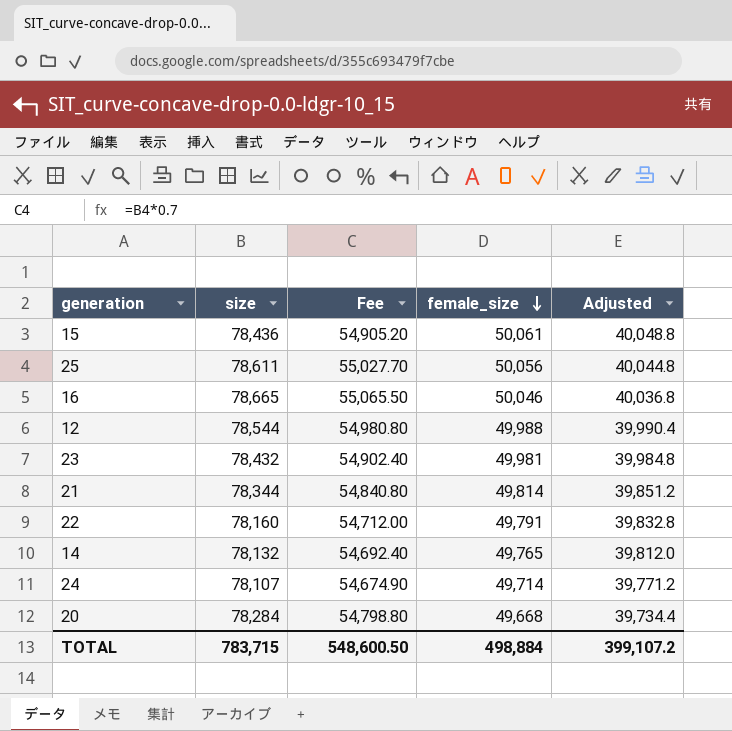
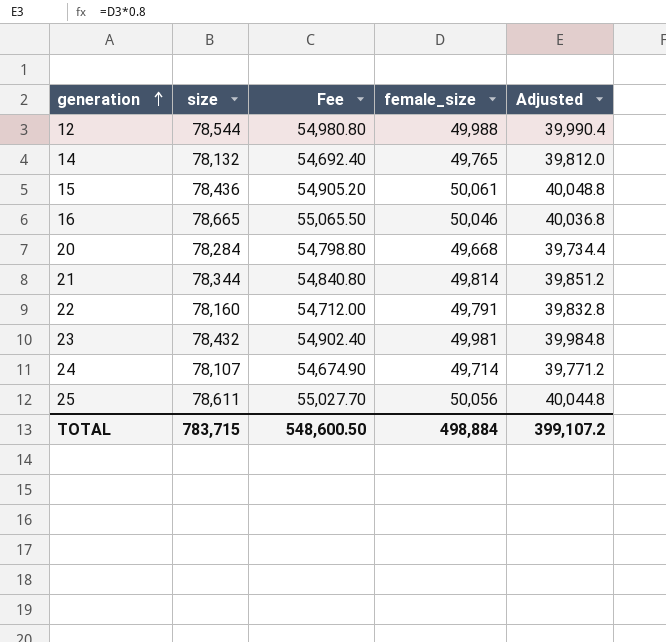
row order: female_size descending -> generation ascending

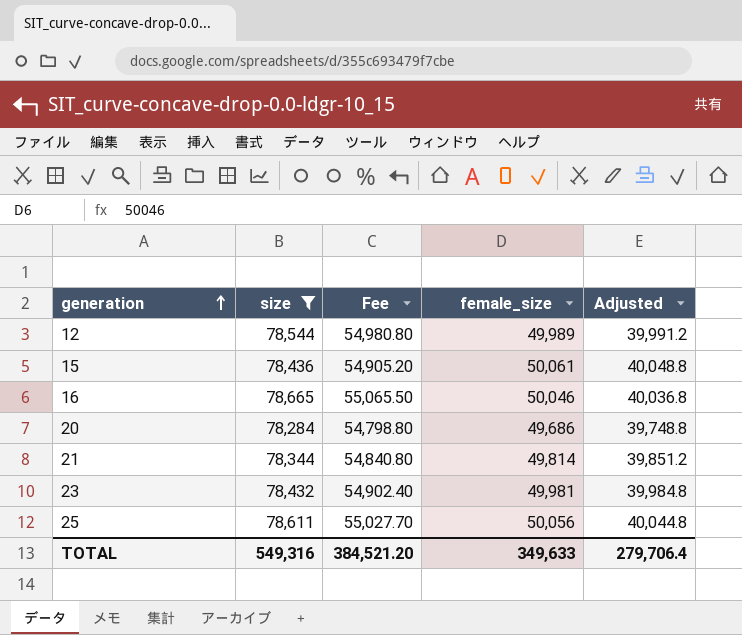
filter: none -> size >= 78,284
12 | female_size: 49,988 -> 49,989
12 | Adjusted: 39,990.4 -> 39,991.2
20 | female_size: 49,668 -> 49,686
20 | Adjusted: 39,734.4 -> 39,748.8
TOTAL | size: 783,715 -> 549,316
TOTAL | Fee: 548,600.50 -> 384,521.20
TOTAL | female_size: 498,884 -> 349,633
TOTAL | Adjusted: 399,107.2 -> 279,706.4

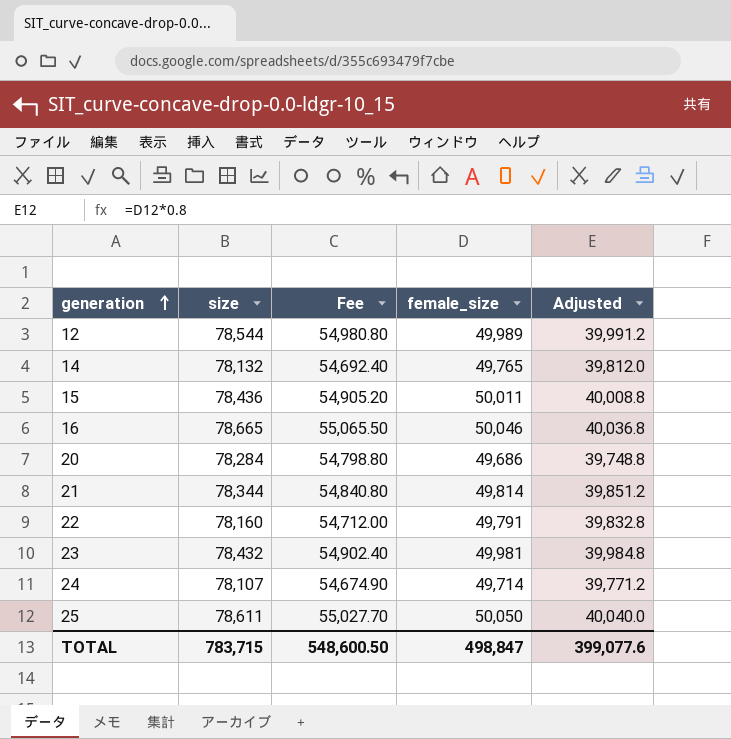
filter: size >= 78,284 -> none
15 | female_size: 50,061 -> 50,011
15 | Adjusted: 40,048.8 -> 40,008.8
25 | female_size: 50,056 -> 50,050
25 | Adjusted: 40,044.8 -> 40,040.0
TOTAL | size: 549,316 -> 783,715
TOTAL | Fee: 384,521.20 -> 548,600.50
TOTAL | female_size: 349,633 -> 498,847
TOTAL | Adjusted: 279,706.4 -> 399,077.6

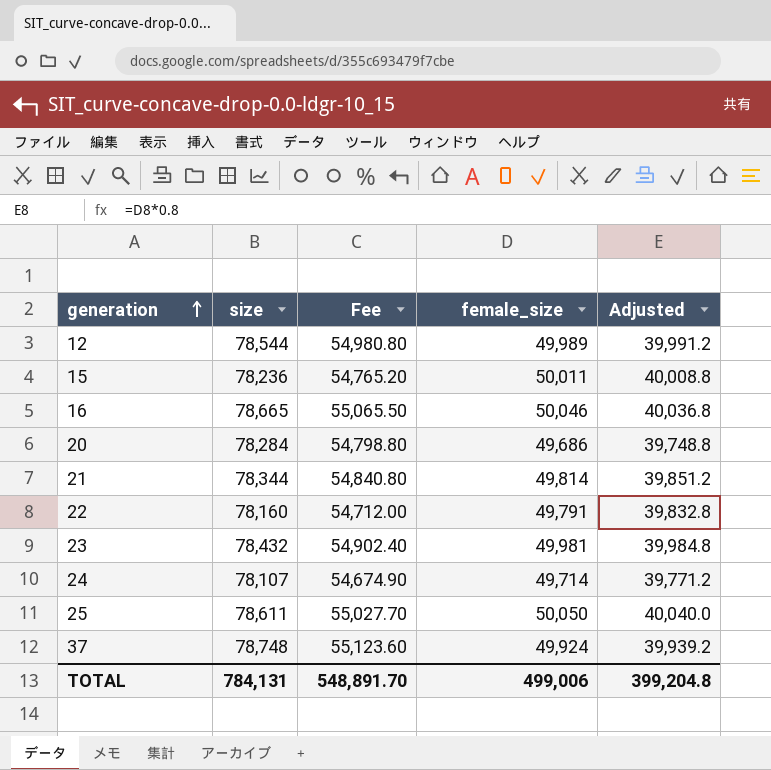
row 14: 78,132 | 54,692.40 | 49,765 | 39,812.0 -> none
15 | size: 78,436 -> 78,236
15 | Fee: 54,905.20 -> 54,765.20
row 37: none -> 78,748 | 55,123.60 | 49,924 | 39,939.2
TOTAL | size: 783,715 -> 784,131
TOTAL | Fee: 548,600.50 -> 548,891.70
TOTAL | female_size: 498,847 -> 499,006
TOTAL | Adjusted: 399,077.6 -> 399,204.8

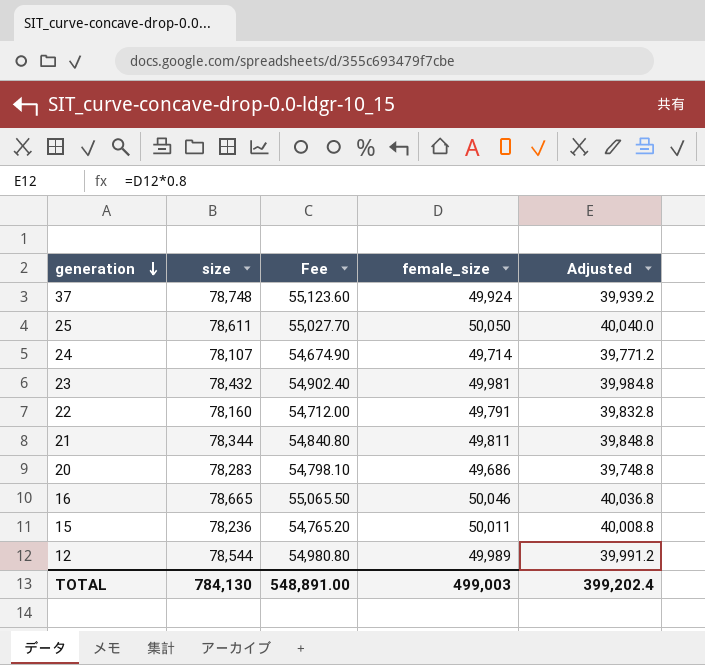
row order: generation ascending -> generation descending
21 | female_size: 49,814 -> 49,811
21 | Adjusted: 39,851.2 -> 39,848.8
20 | size: 78,284 -> 78,283
20 | Fee: 54,798.80 -> 54,798.10
TOTAL | size: 784,131 -> 784,130
TOTAL | Fee: 548,891.70 -> 548,891.00
TOTAL | female_size: 499,006 -> 499,003
TOTAL | Adjusted: 399,204.8 -> 399,202.4

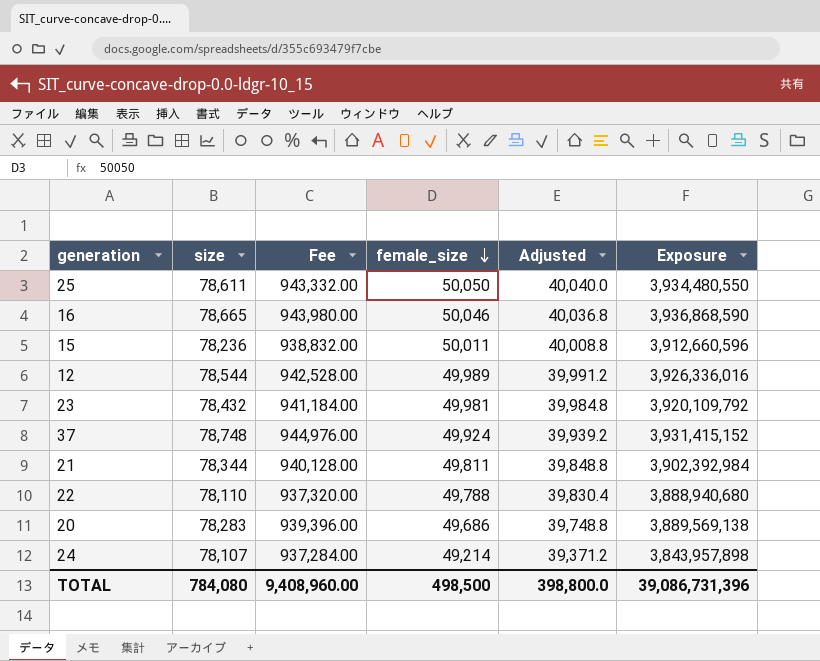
row order: generation descending -> female_size descending
column Fee | formula: [size] * 0.7 -> [size] * 12
column Exposure | formula: none -> [size] * [female_size]
22 | size: 78,160 -> 78,110
22 | female_size: 49,791 -> 49,788
22 | Adjusted: 39,832.8 -> 39,830.4
24 | female_size: 49,714 -> 49,214
24 | Adjusted: 39,771.2 -> 39,371.2
TOTAL | size: 784,130 -> 784,080
TOTAL | Fee: 548,891.00 -> 9,408,960.00
TOTAL | female_size: 499,003 -> 498,500
TOTAL | Adjusted: 399,202.4 -> 398,800.0

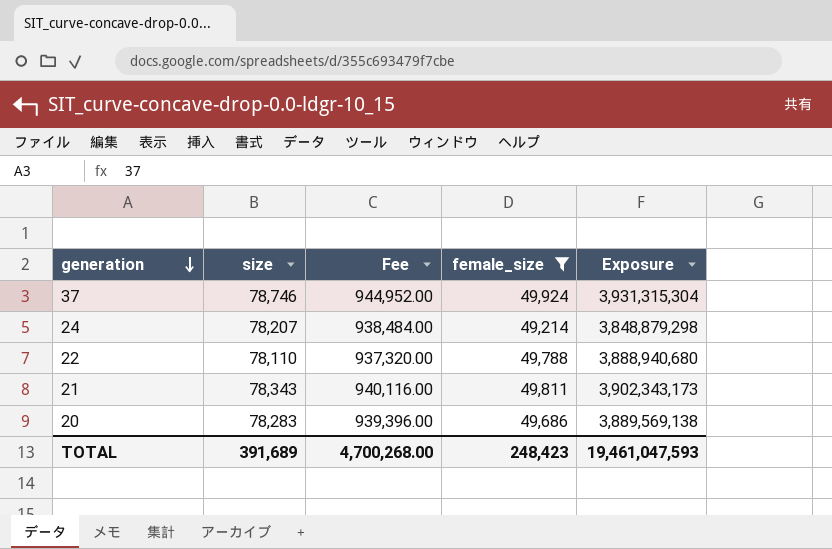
filter: none -> female_size <= 49,924
row order: female_size descending -> generation descending
column Adjusted | formula: [female_size] * 0.8 -> none
37 | size: 78,748 -> 78,746
37 | Fee: 944,976.00 -> 944,952.00
37 | Exposure: 3,931,415,152 -> 3,931,315,304
24 | size: 78,107 -> 78,207
24 | Fee: 937,284.00 -> 938,484.00
24 | Exposure: 3,843,957,898 -> 3,848,879,298
21 | size: 78,344 -> 78,343
21 | Fee: 940,128.00 -> 940,116.00
21 | Exposure: 3,902,392,984 -> 3,902,343,173
TOTAL | size: 784,080 -> 391,689
TOTAL | Fee: 9,408,960.00 -> 4,700,268.00
TOTAL | female_size: 498,500 -> 248,423
TOTAL | Exposure: 39,086,731,396 -> 19,461,047,593

